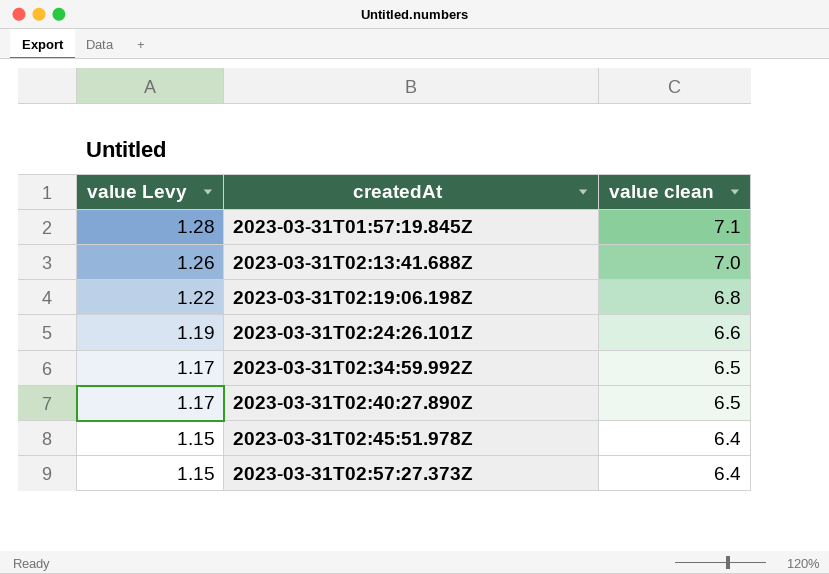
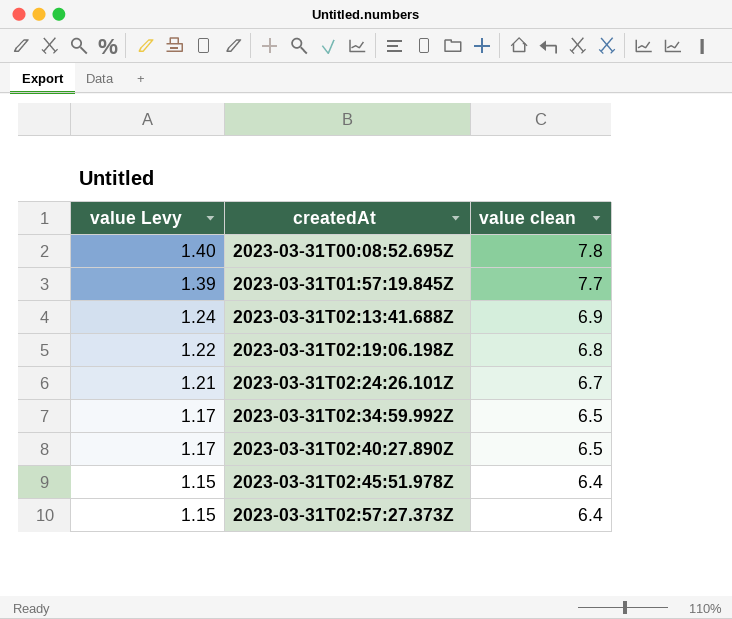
row 2023-03-31T00:08:52.695Z: none -> 1.40 | 7.8
2023-03-31T01:57:19.845Z | value Levy: 1.28 -> 1.39
2023-03-31T01:57:19.845Z | value clean: 7.1 -> 7.7
2023-03-31T02:13:41.688Z | value Levy: 1.26 -> 1.24
2023-03-31T02:13:41.688Z | value clean: 7.0 -> 6.9
2023-03-31T02:24:26.101Z | value Levy: 1.19 -> 1.21
2023-03-31T02:24:26.101Z | value clean: 6.6 -> 6.7

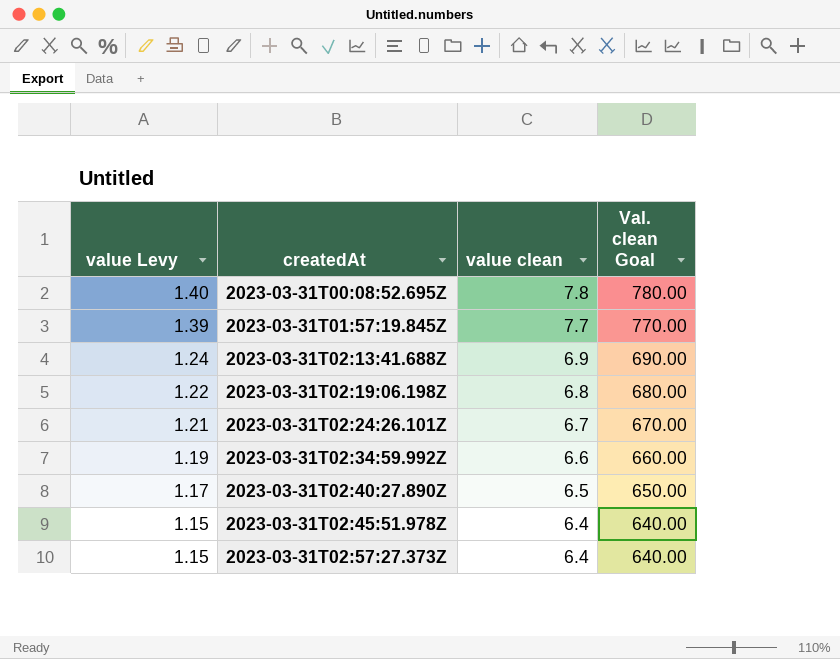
column Val. clean Goal | formula: none -> [value clean] * 100
2023-03-31T02:34:59.992Z | value Levy: 1.17 -> 1.19
2023-03-31T02:34:59.992Z | value clean: 6.5 -> 6.6

